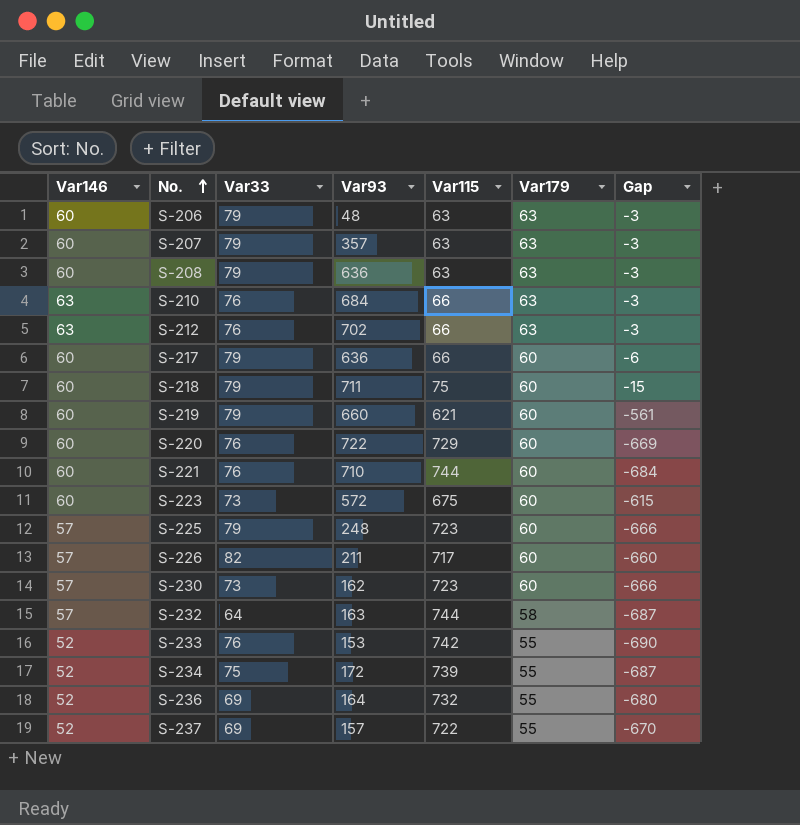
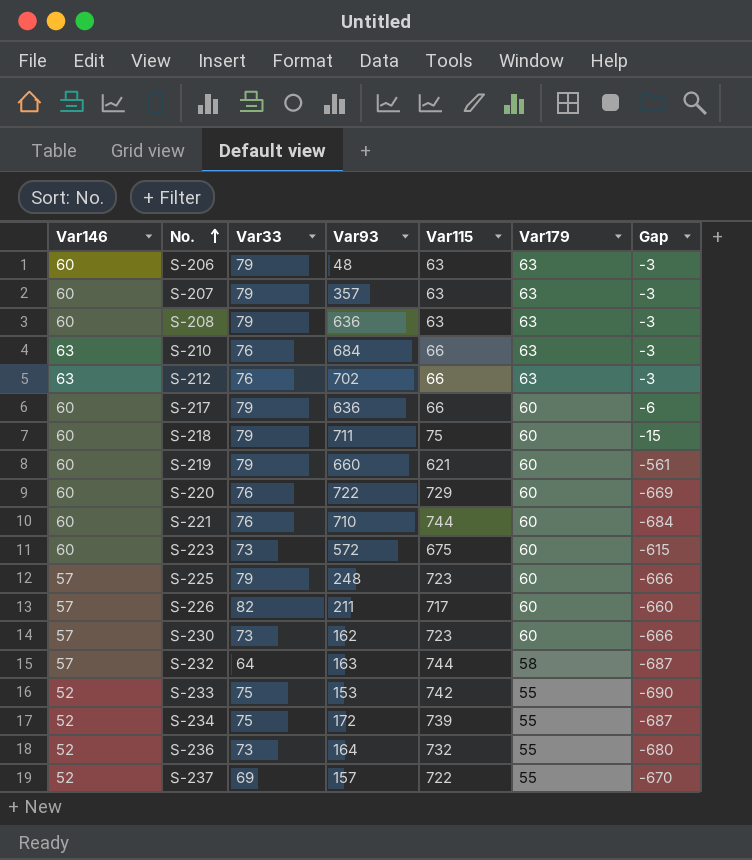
S-233 | Var33: 76 -> 75
S-236 | Var33: 69 -> 73

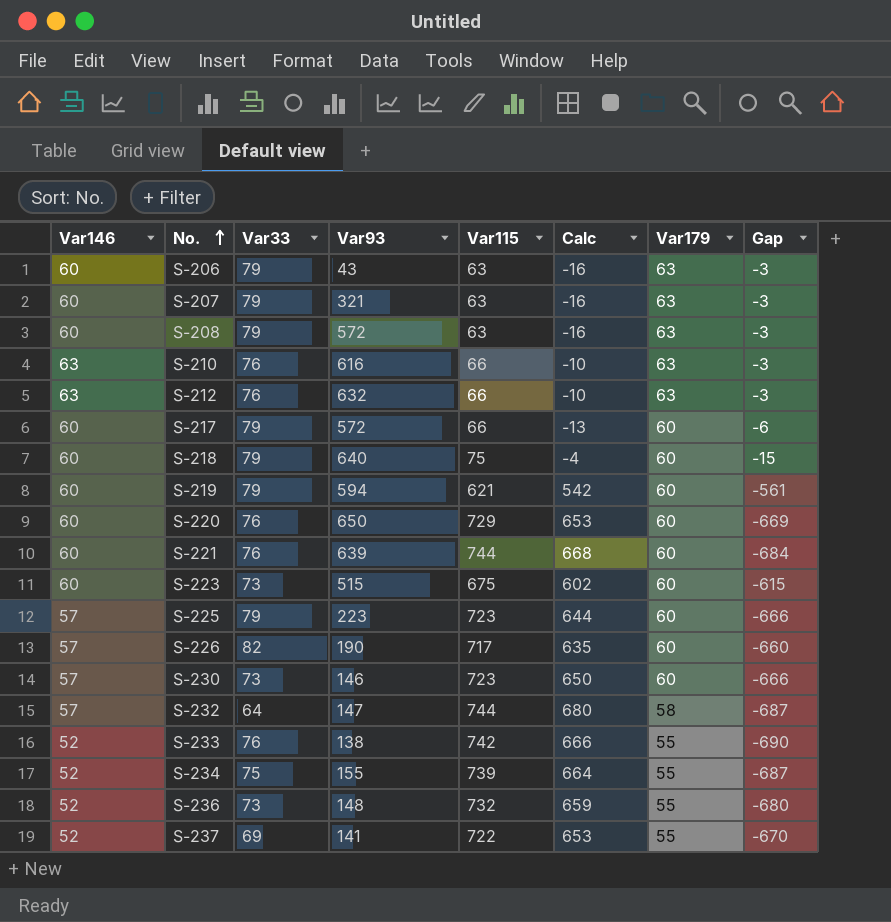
column Calc | formula: none -> [Var115] - [Var33]
S-206 | Var93: 48 -> 43
S-207 | Var93: 357 -> 321
S-208 | Var93: 636 -> 572
S-210 | Var93: 684 -> 616
S-212 | Var93: 702 -> 632
S-217 | Var93: 636 -> 572
S-218 | Var93: 711 -> 640
S-219 | Var93: 660 -> 594
S-220 | Var93: 722 -> 650
S-221 | Var93: 710 -> 639
S-223 | Var93: 572 -> 515
S-225 | Var93: 248 -> 223
S-226 | Var93: 211 -> 190
S-230 | Var93: 162 -> 146
S-232 | Var93: 163 -> 147
S-233 | Var33: 75 -> 76
S-233 | Var93: 153 -> 138
S-234 | Var93: 172 -> 155
S-236 | Var93: 164 -> 148
S-237 | Var93: 157 -> 141

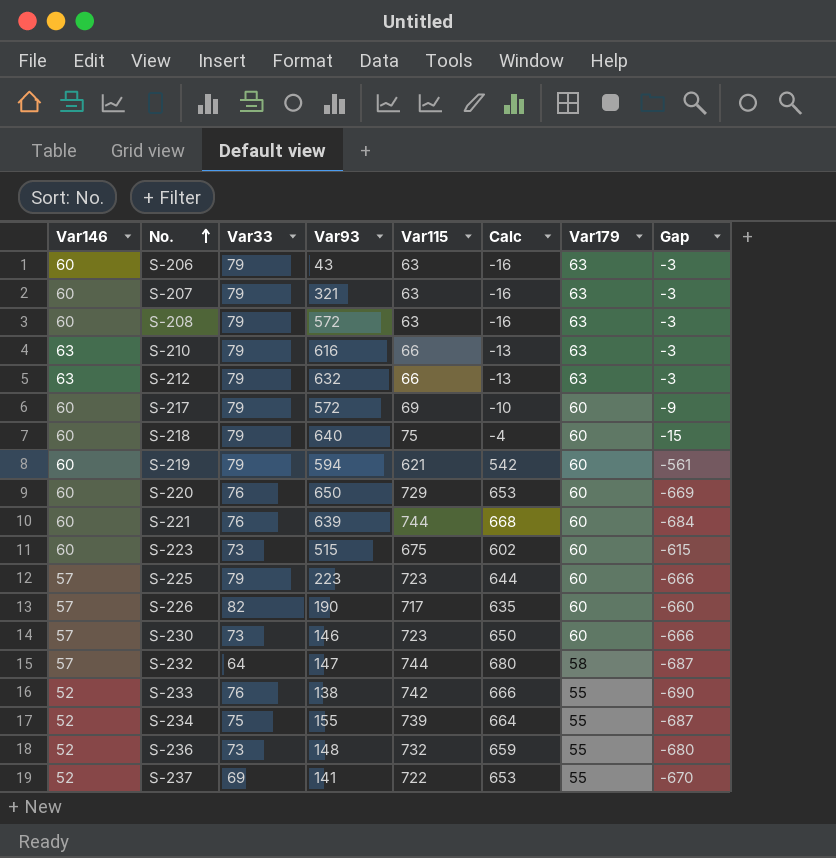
S-210 | Var33: 76 -> 79
S-210 | Calc: -10 -> -13
S-212 | Var33: 76 -> 79
S-212 | Calc: -10 -> -13
S-217 | Var115: 66 -> 69
S-217 | Calc: -13 -> -10
S-217 | Gap: -6 -> -9

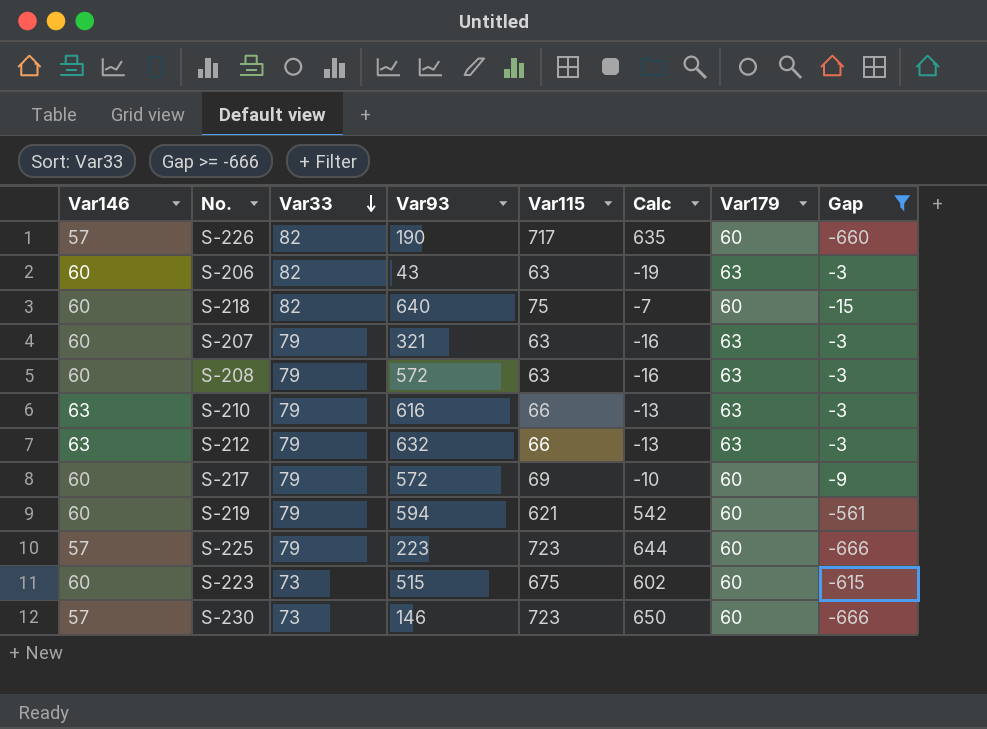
filter: none -> Gap >= -666
row order: No. ascending -> Var33 descending
S-206 | Var33: 79 -> 82
S-206 | Calc: -16 -> -19
S-218 | Var33: 79 -> 82
S-218 | Calc: -4 -> -7

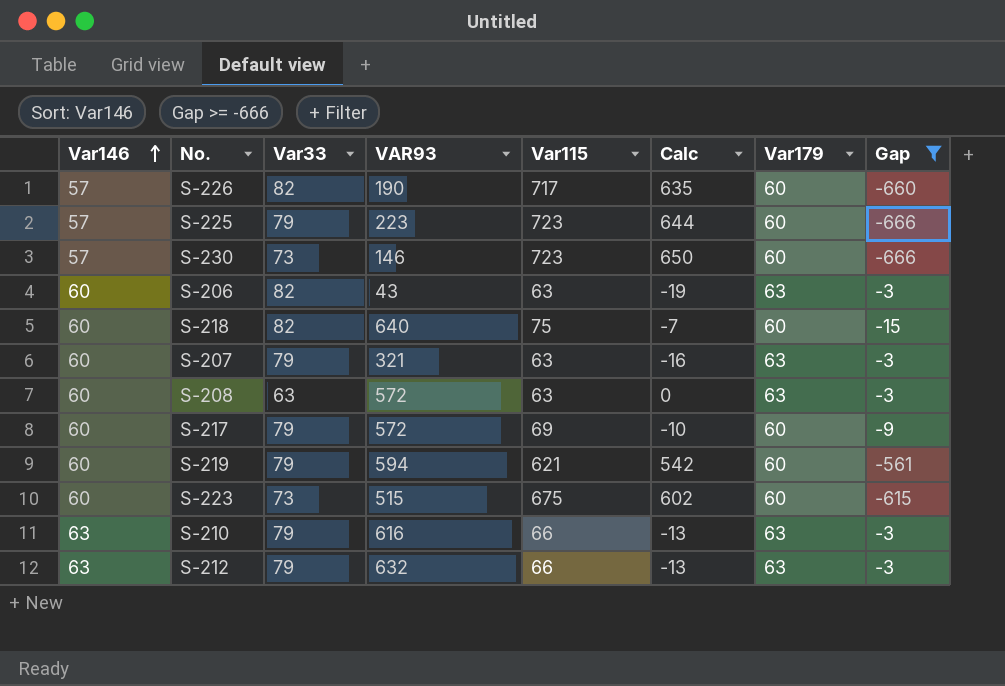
row order: Var33 descending -> Var146 ascending
column name: Var93 -> VAR93
S-208 | Var33: 79 -> 63
S-208 | Calc: -16 -> 0

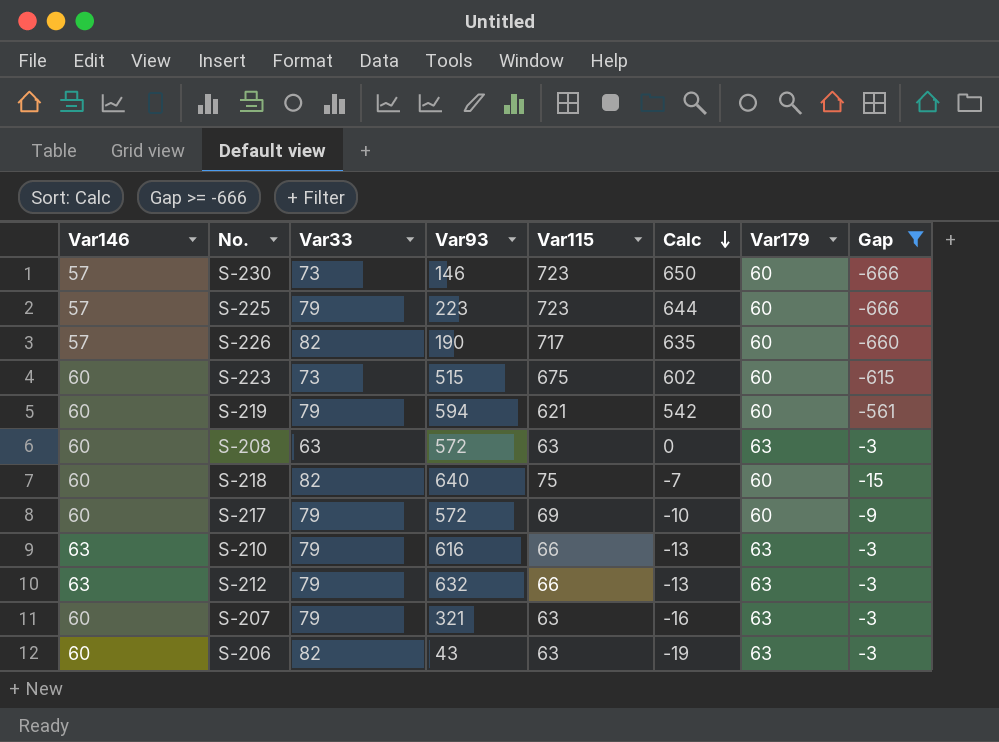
row order: Var146 ascending -> Calc descending
column name: VAR93 -> Var93

